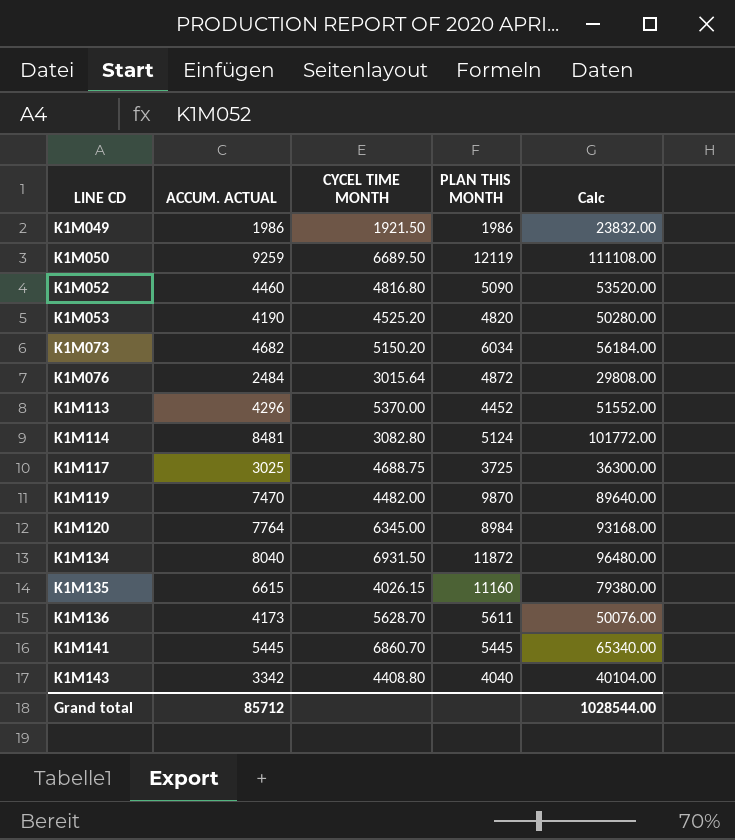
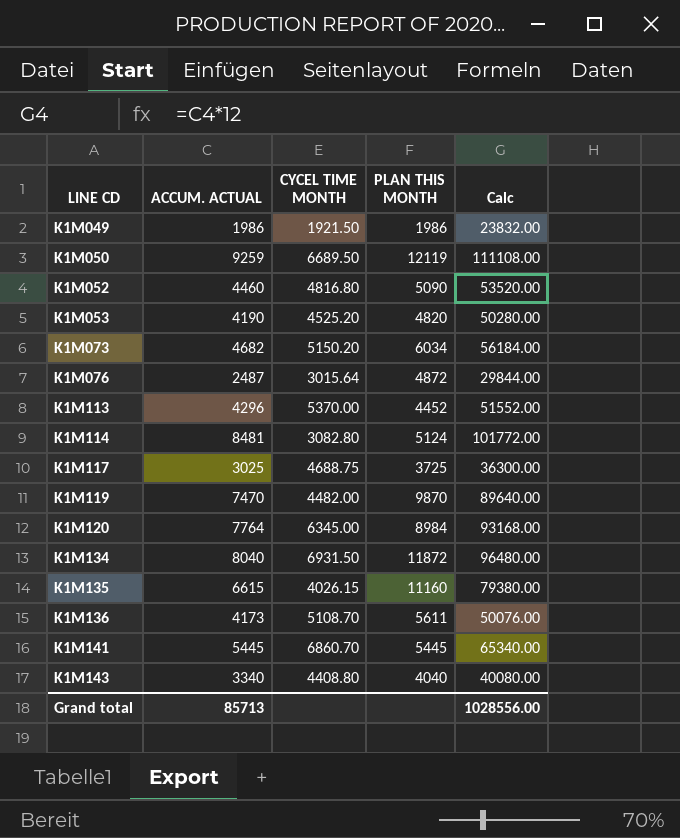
K1M076 | ACCUM. ACTUAL: 2484 -> 2487
K1M076 | Calc: 29808.00 -> 29844.00
K1M136 | CYCEL TIME MONTH: 5628.70 -> 5108.70
K1M143 | ACCUM. ACTUAL: 3342 -> 3340
K1M143 | Calc: 40104.00 -> 40080.00
Grand total | ACCUM. ACTUAL: 85712 -> 85713
Grand total | Calc: 1028544.00 -> 1028556.00

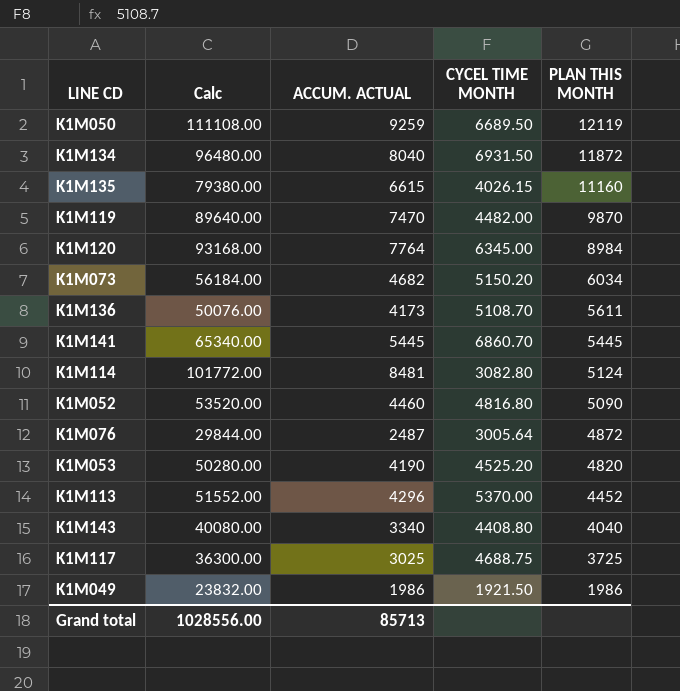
row order: LINE CD ascending -> PLAN THIS MONTH descending
column Calc | position: 5 -> 2
K1M076 | CYCEL TIME MONTH: 3015.64 -> 3005.64

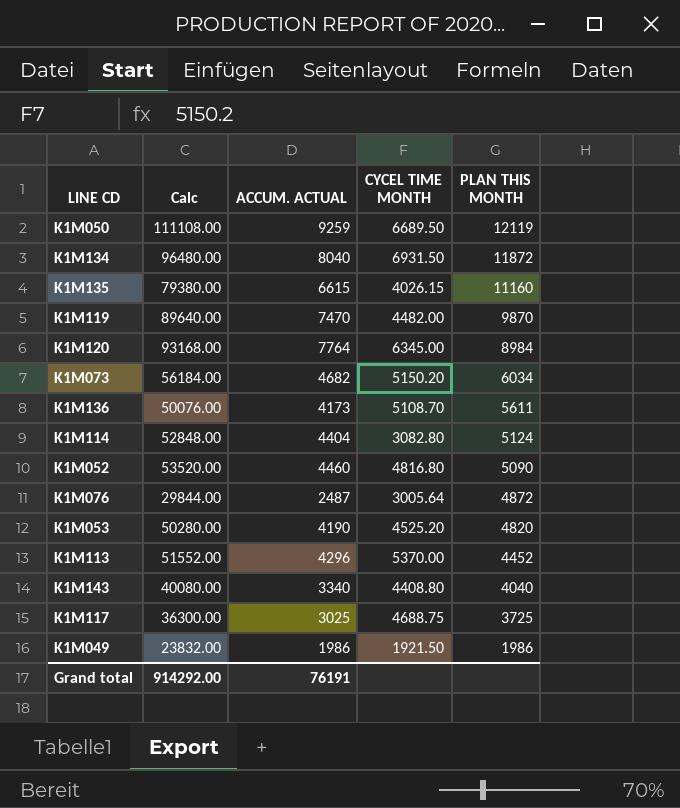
row K1M141: 65340.00 | 5445 | 6860.70 | 5445 -> none
K1M114 | Calc: 101772.00 -> 52848.00
K1M114 | ACCUM. ACTUAL: 8481 -> 4404
Grand total | Calc: 1028556.00 -> 914292.00
Grand total | ACCUM. ACTUAL: 85713 -> 76191

